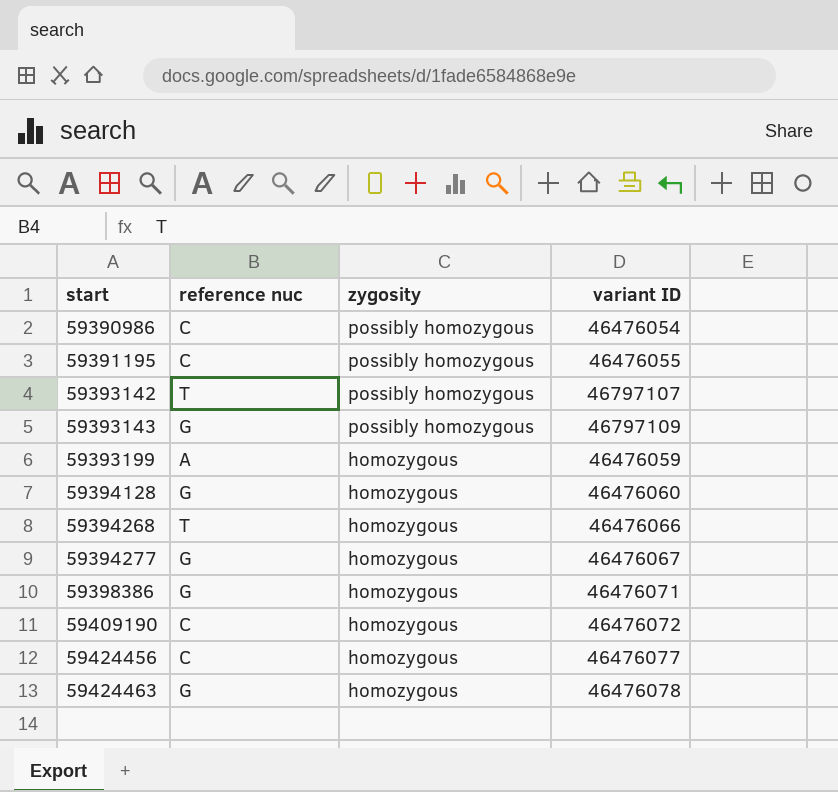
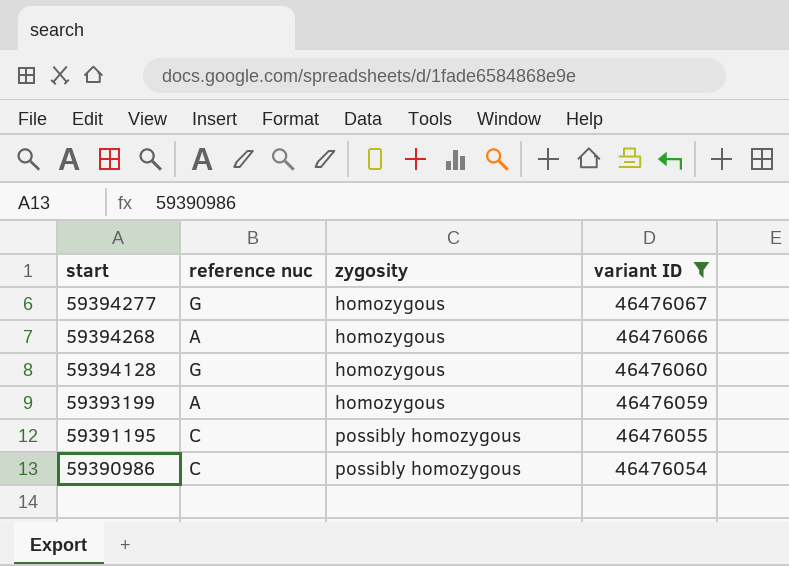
filter: none -> variant ID <= 46476067
row order: start ascending -> start descending
59394268 | reference nuc: T -> A

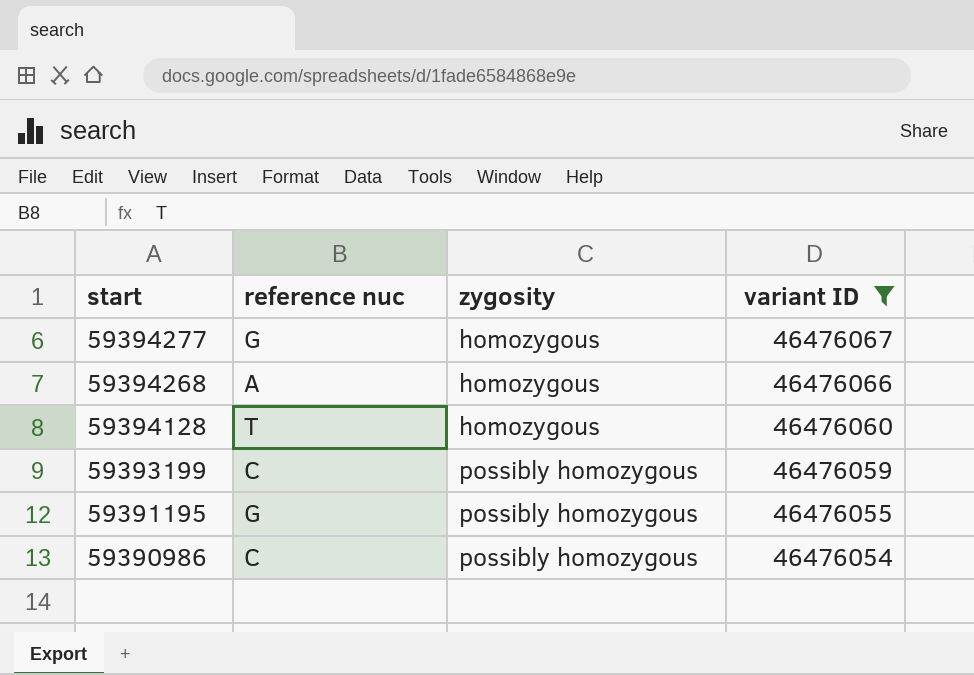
59394128 | reference nuc: G -> T
59393199 | reference nuc: A -> C
59393199 | zygosity: homozygous -> possibly homozygous
59391195 | reference nuc: C -> G

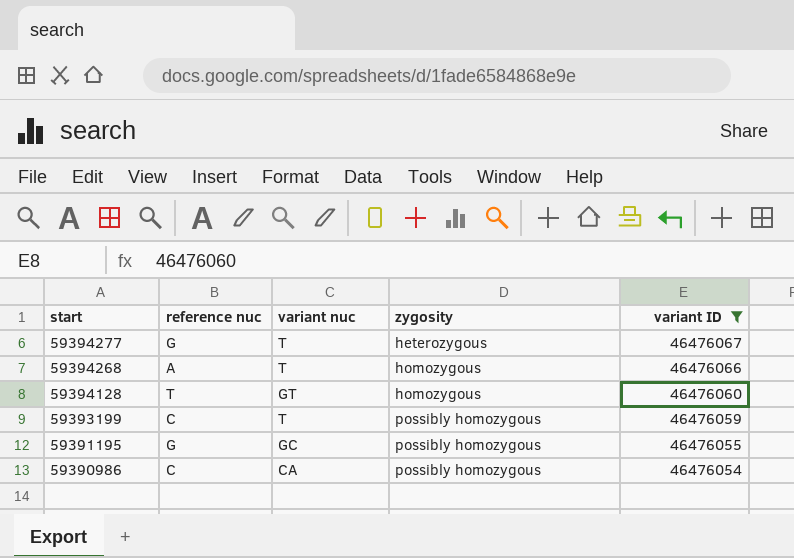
column variant nuc | position: none -> 3
59394277 | zygosity: homozygous -> heterozygous

